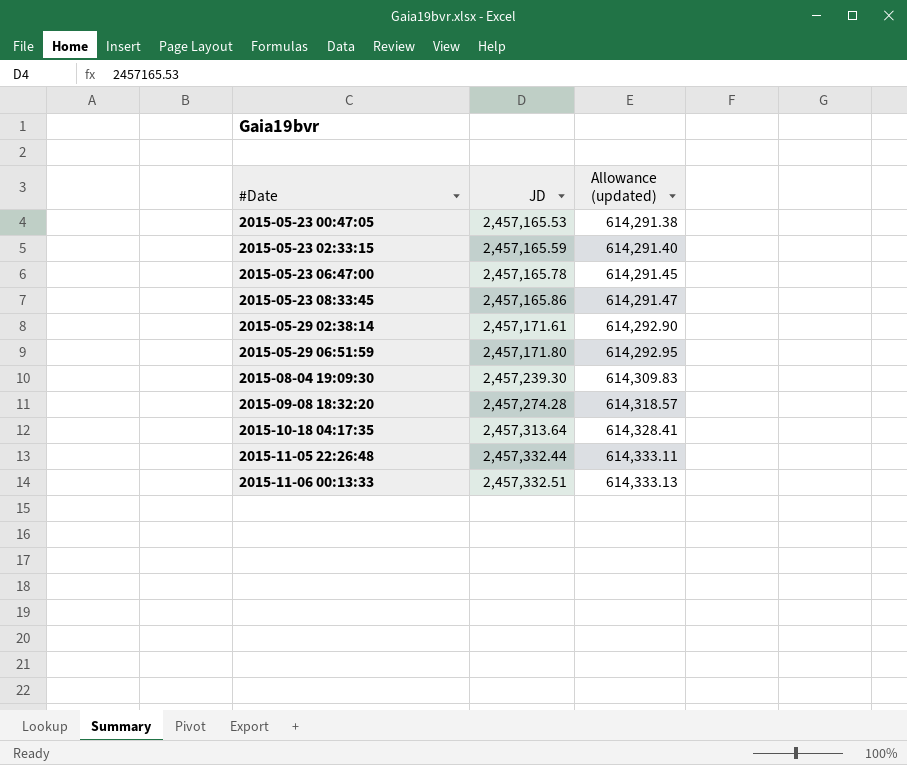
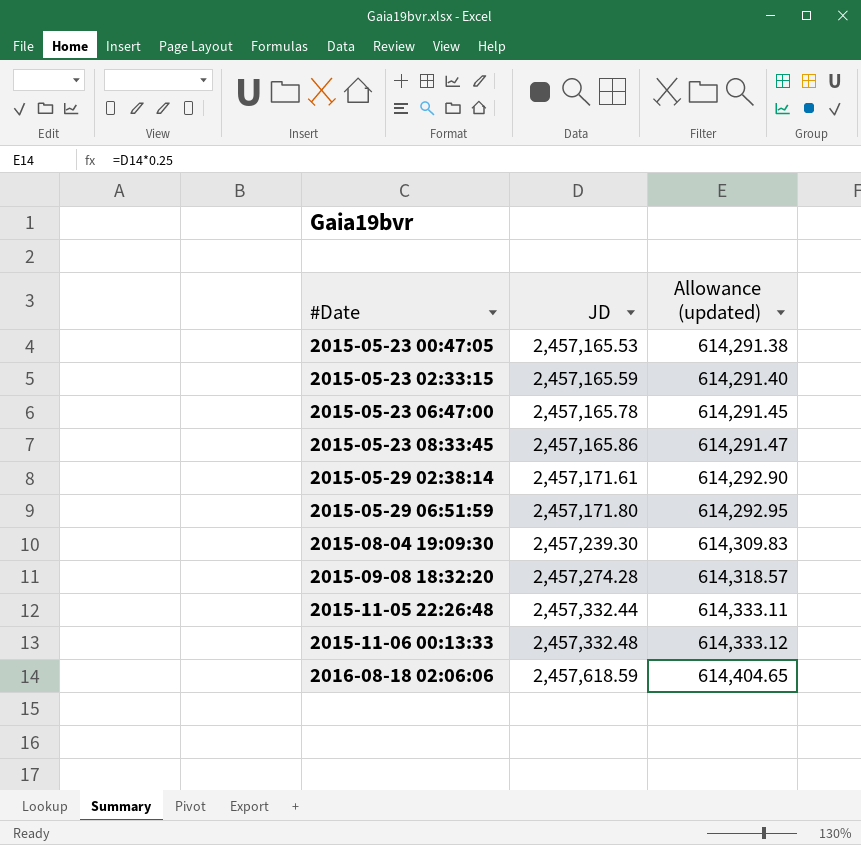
row 2015-10-18 04:17:35: 2,457,313.64 | 614,328.41 -> none
2015-11-06 00:13:33 | JD: 2,457,332.51 -> 2,457,332.48
2015-11-06 00:13:33 | Allowance (updated): 614,333.13 -> 614,333.12
row 2016-08-18 02:06:06: none -> 2,457,618.59 | 614,404.65

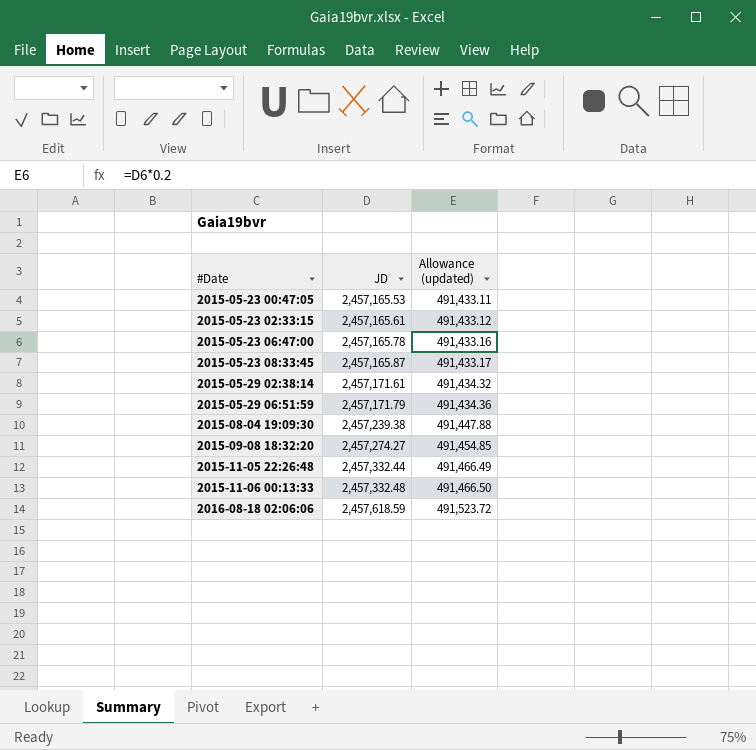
column Allowance (updated) | formula: [JD] * 0.25 -> [JD] * 0.2
2015-05-23 02:33:15 | JD: 2,457,165.59 -> 2,457,165.61
2015-05-23 08:33:45 | JD: 2,457,165.86 -> 2,457,165.87
2015-05-29 06:51:59 | JD: 2,457,171.80 -> 2,457,171.79
2015-08-04 19:09:30 | JD: 2,457,239.30 -> 2,457,239.38
2015-09-08 18:32:20 | JD: 2,457,274.28 -> 2,457,274.27

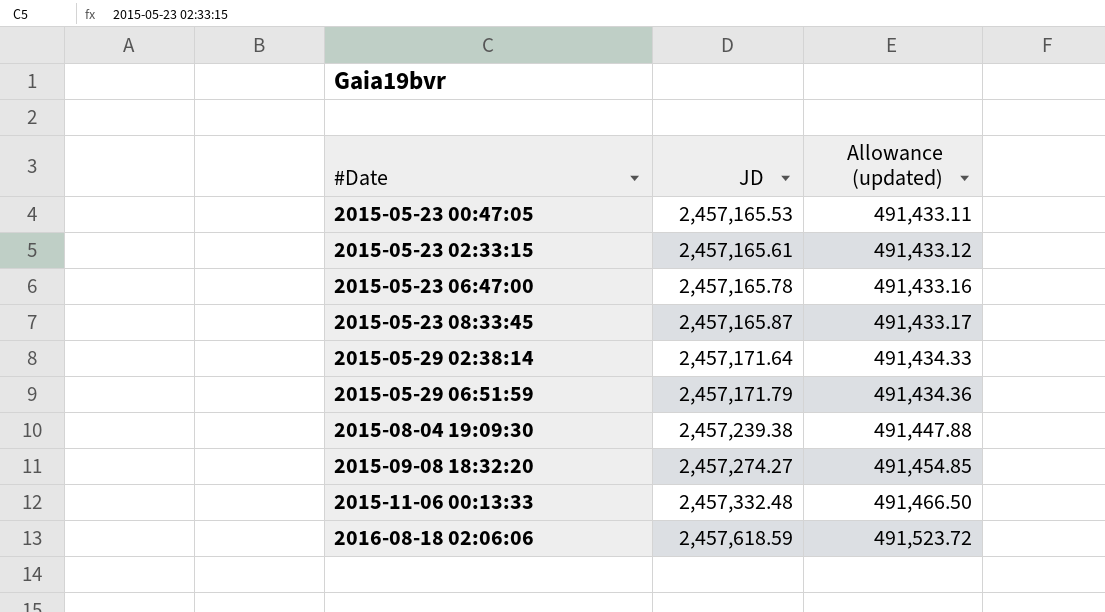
row 2015-11-05 22:26:48: 2,457,332.44 | 491,466.49 -> none
2015-05-29 02:38:14 | JD: 2,457,171.61 -> 2,457,171.64
2015-05-29 02:38:14 | Allowance (updated): 491,434.32 -> 491,434.33

